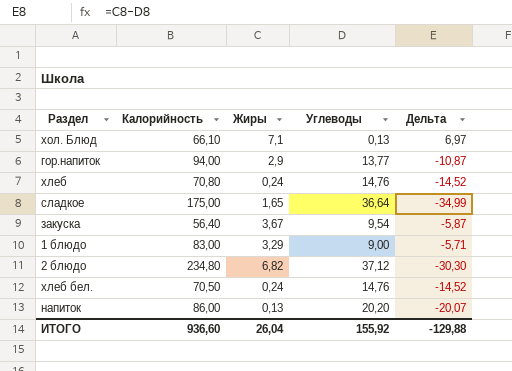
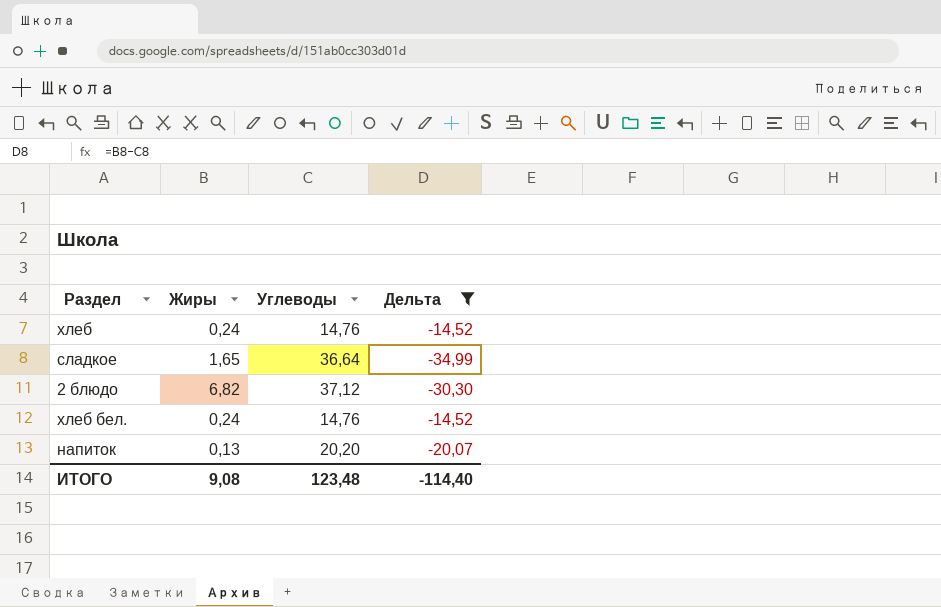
filter: none -> Дельта <= -14,52
column Калорийность | position: 2 -> none
ИТОГО | Жиры: 26,04 -> 9,08
ИТОГО | Углеводы: 155,92 -> 123,48
ИТОГО | Дельта: -129,88 -> -114,40

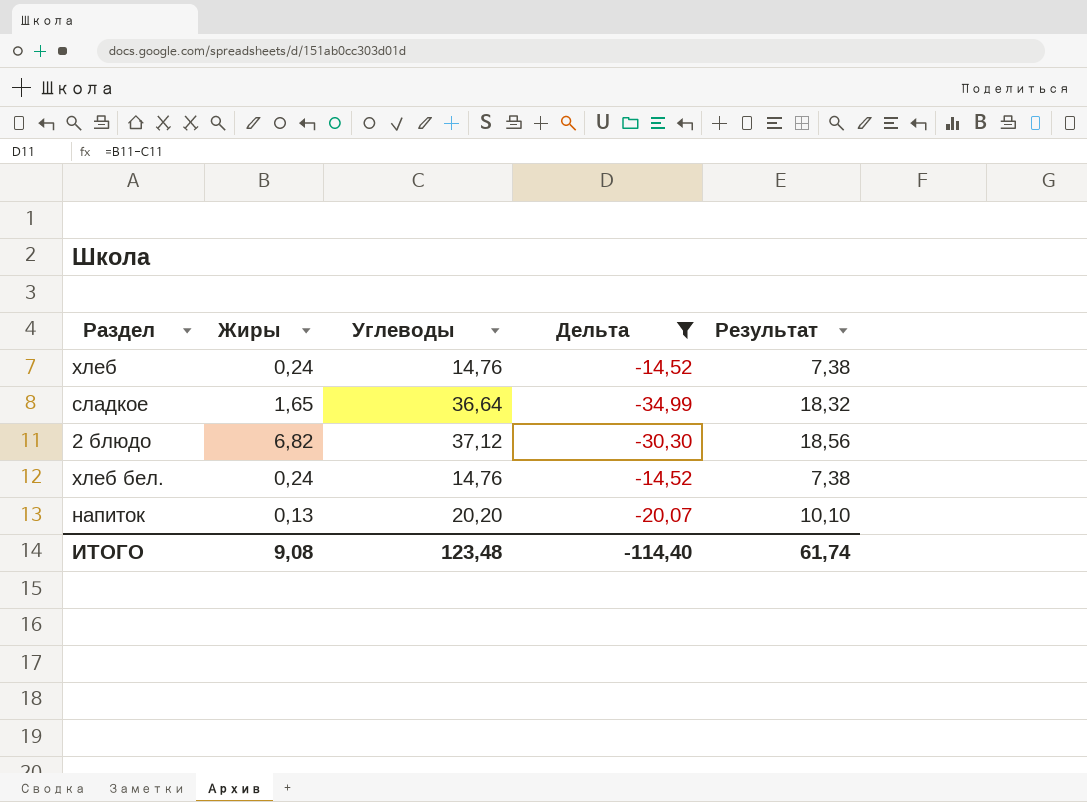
column Результат | formula: none -> [Углеводы] * 0,5

